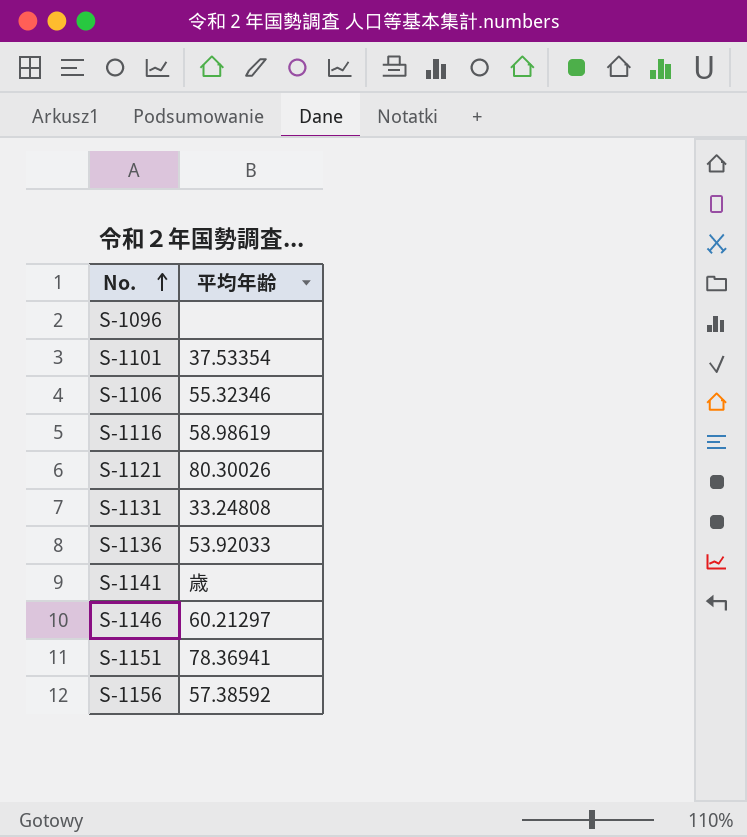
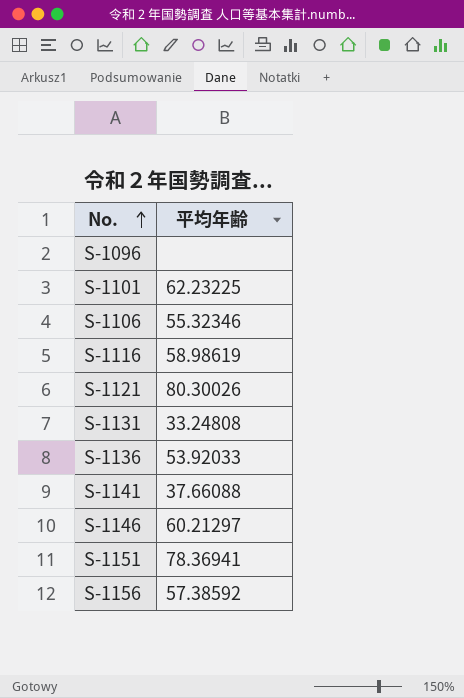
S-1101 | 平均年齢: 37.53354 -> 62.23225
S-1141 | 平均年齢: 歳 -> 37.66088

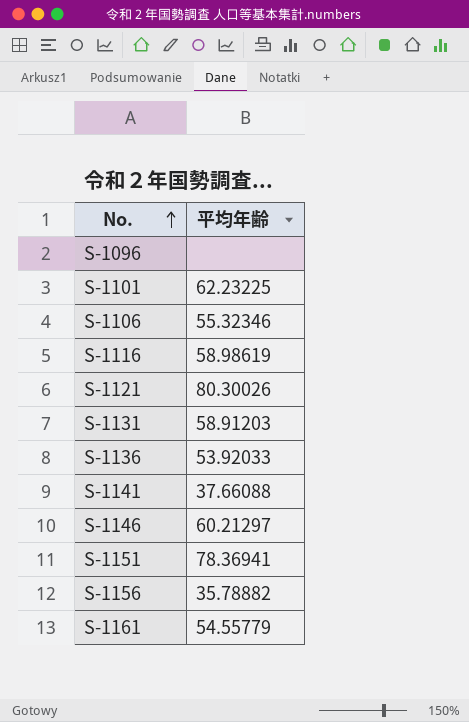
S-1131 | 平均年齢: 33.24808 -> 58.91203
S-1156 | 平均年齢: 57.38592 -> 35.78882
row S-1161: none -> 54.55779

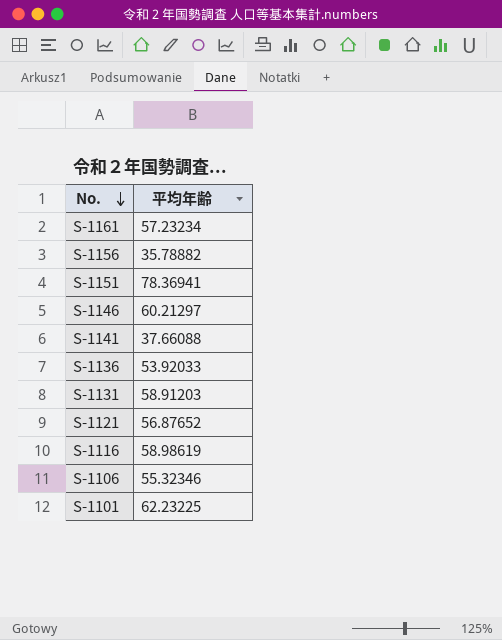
row order: No. ascending -> No. descending
row S-1096: none -> none
S-1161 | 平均年齢: 54.55779 -> 57.23234
S-1121 | 平均年齢: 80.30026 -> 56.87652

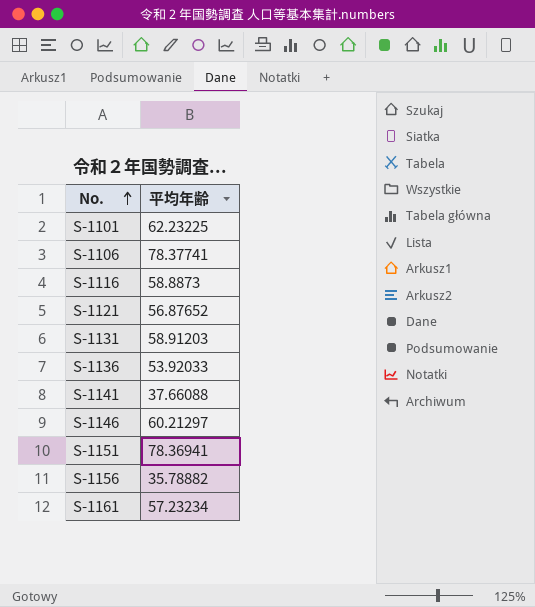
row order: No. descending -> No. ascending
S-1106 | 平均年齢: 55.32346 -> 78.37741
S-1116 | 平均年齢: 58.98619 -> 58.8873

